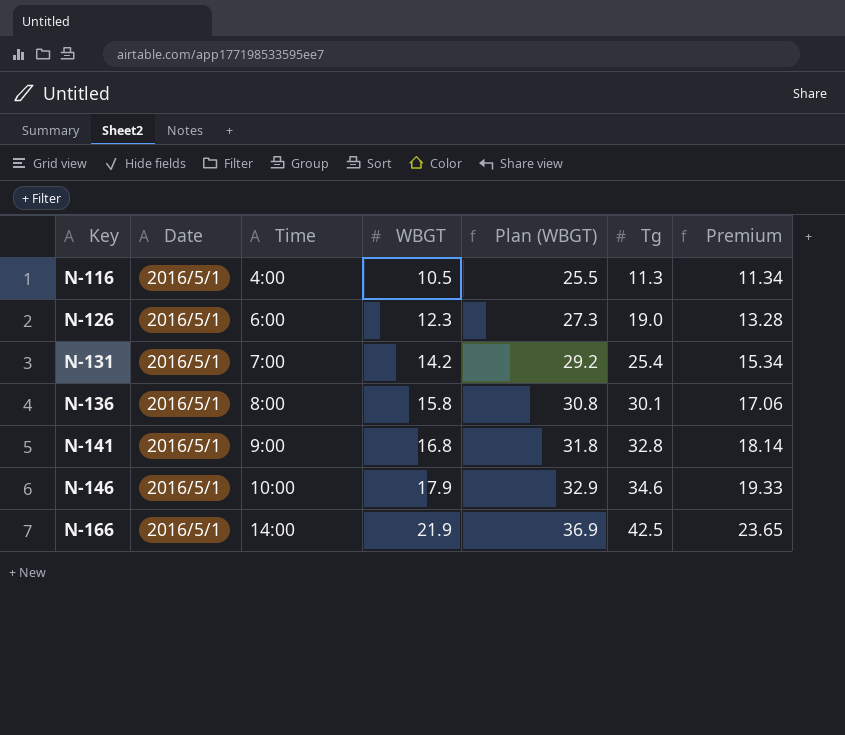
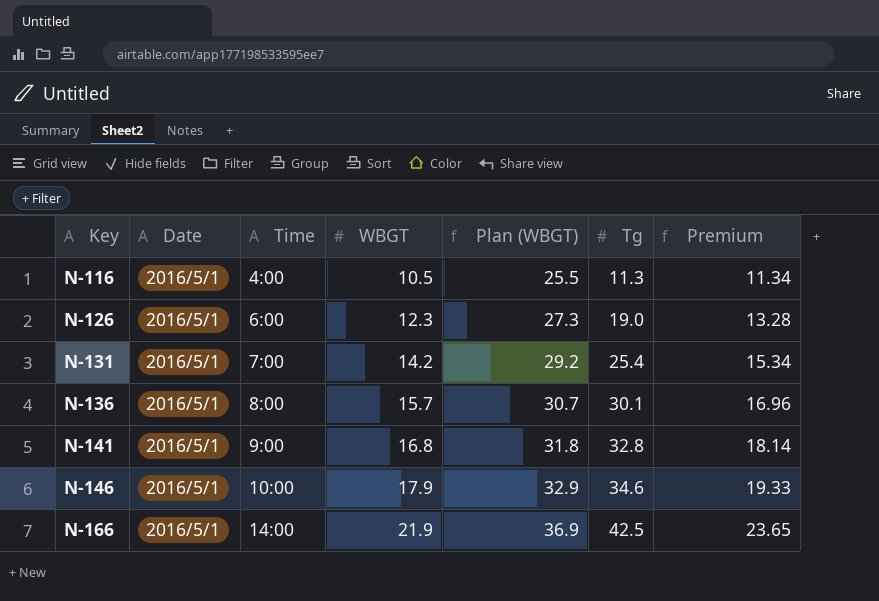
N-136 | WBGT: 15.8 -> 15.7
N-136 | Plan (WBGT): 30.8 -> 30.7
N-136 | Premium: 17.06 -> 16.96

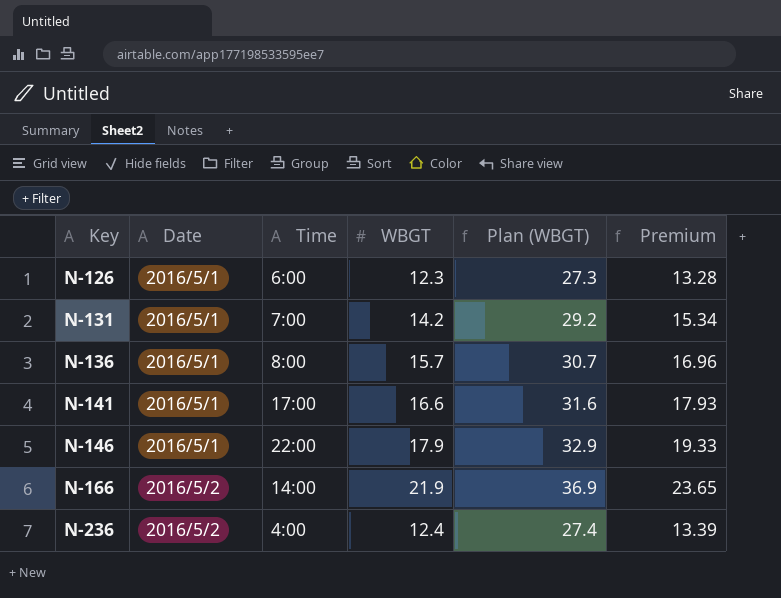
column Tg | position: 6 -> none
row N-116: 2016/5/1 | 4:00 | 10.5 | 25.5 | 11.3 | 11.34 -> none
N-141 | Time: 9:00 -> 17:00
N-141 | WBGT: 16.8 -> 16.6
N-141 | Plan (WBGT): 31.8 -> 31.6
N-141 | Premium: 18.14 -> 17.93
N-146 | Time: 10:00 -> 22:00
N-166 | Date: 2016/5/1 -> 2016/5/2
row N-236: none -> 2016/5/2 | 4:00 | 12.4 | 27.4 | 13.39

